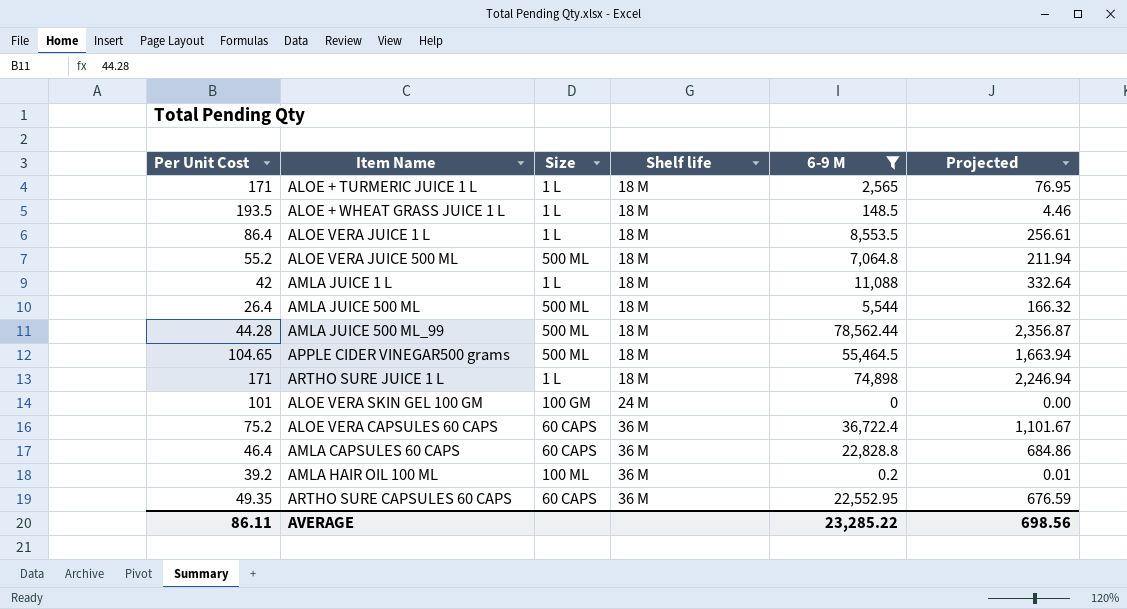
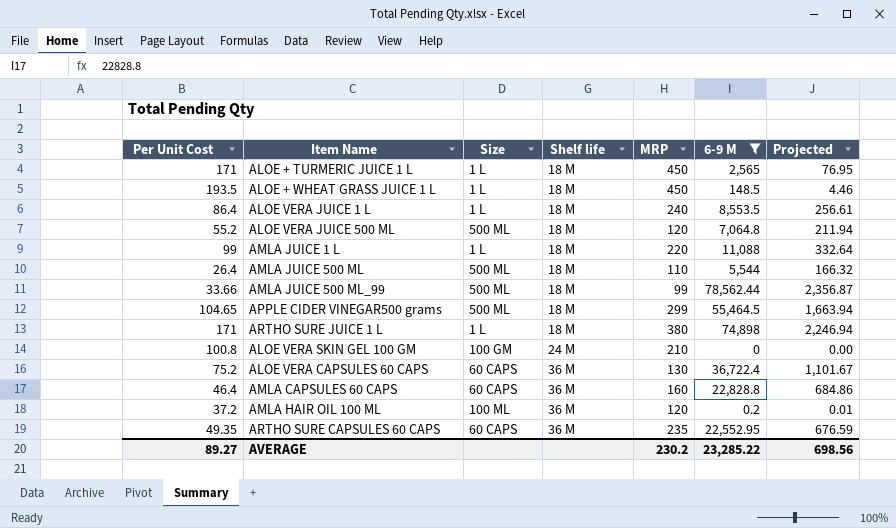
column MRP | position: none -> 5
AMLA JUICE 1 L | Per Unit Cost: 42 -> 99
AMLA JUICE 500 ML_99 | Per Unit Cost: 44.28 -> 33.66
ALOE VERA SKIN GEL 100 GM | Per Unit Cost: 101 -> 100.8
AMLA HAIR OIL 100 ML | Per Unit Cost: 39.2 -> 37.2
AVERAGE | Per Unit Cost: 86.11 -> 89.27

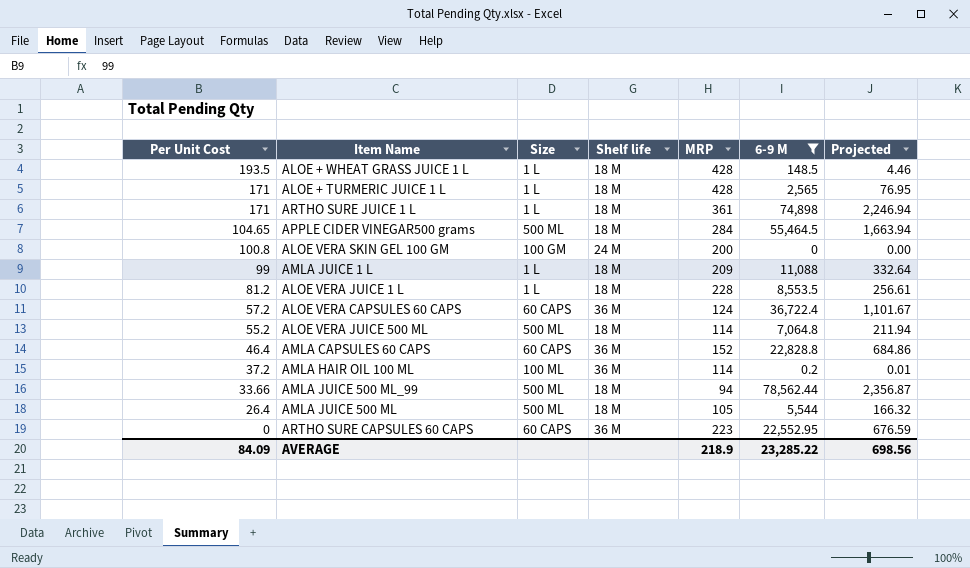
row order: Shelf life ascending -> Per Unit Cost descending
ALOE + WHEAT GRASS JUICE 1 L | MRP: 450 -> 428
ALOE + TURMERIC JUICE 1 L | MRP: 450 -> 428
ARTHO SURE JUICE 1 L | MRP: 380 -> 361
APPLE CIDER VINEGAR500 grams | MRP: 299 -> 284
ALOE VERA SKIN GEL 100 GM | MRP: 210 -> 200
AMLA JUICE 1 L | MRP: 220 -> 209
ALOE VERA JUICE 1 L | Per Unit Cost: 86.4 -> 81.2
ALOE VERA JUICE 1 L | MRP: 240 -> 228
ALOE VERA CAPSULES 60 CAPS | Per Unit Cost: 75.2 -> 57.2
ALOE VERA CAPSULES 60 CAPS | MRP: 130 -> 124
ALOE VERA JUICE 500 ML | MRP: 120 -> 114
AMLA CAPSULES 60 CAPS | MRP: 160 -> 152
AMLA HAIR OIL 100 ML | MRP: 120 -> 114
AMLA JUICE 500 ML_99 | MRP: 99 -> 94
AMLA JUICE 500 ML | MRP: 110 -> 105
ARTHO SURE CAPSULES 60 CAPS | Per Unit Cost: 49.35 -> 0
ARTHO SURE CAPSULES 60 CAPS | MRP: 235 -> 223
AVERAGE | Per Unit Cost: 89.27 -> 84.09
AVERAGE | MRP: 230.2 -> 218.9

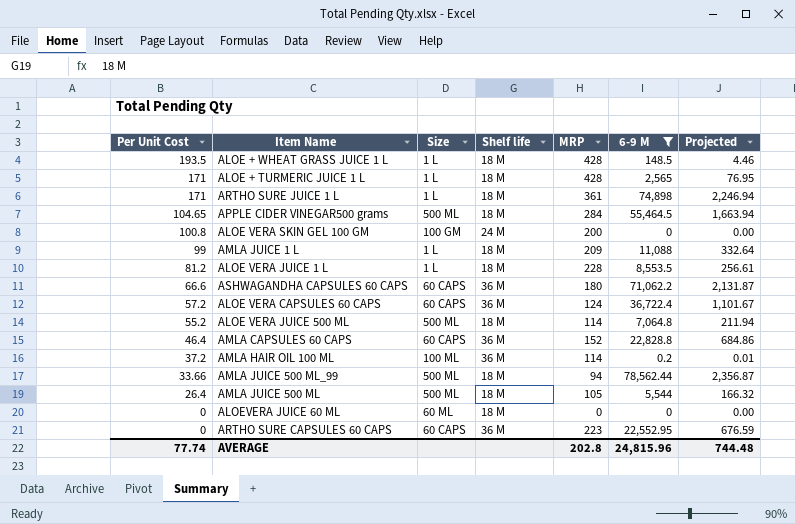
row ASHWAGANDHA CAPSULES 60 CAPS: none -> 66.6 | 60 CAPS | 36 M | 180 | 71,062.2 | 2,131.87
row ALOEVERA JUICE 60 ML: none -> 0 | 60 ML | 18 M | 0 | 0 | 0.00
AVERAGE | Per Unit Cost: 84.09 -> 77.74
AVERAGE | MRP: 218.9 -> 202.8
AVERAGE | 6-9 M: 23,285.22 -> 24,815.96
AVERAGE | Projected: 698.56 -> 744.48

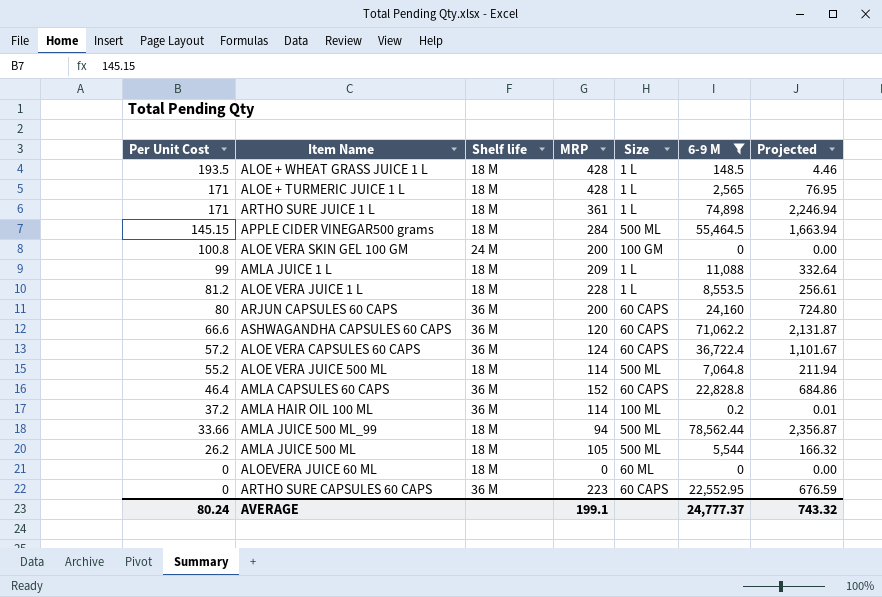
column Size | position: 3 -> 5
APPLE CIDER VINEGAR500 grams | Per Unit Cost: 104.65 -> 145.15
row ARJUN CAPSULES 60 CAPS: none -> 80 | 36 M | 200 | 60 CAPS | 24,160 | 724.80
ASHWAGANDHA CAPSULES 60 CAPS | MRP: 180 -> 120
AMLA JUICE 500 ML | Per Unit Cost: 26.4 -> 26.2
AVERAGE | Per Unit Cost: 77.74 -> 80.24
AVERAGE | MRP: 202.8 -> 199.1
AVERAGE | 6-9 M: 24,815.96 -> 24,777.37
AVERAGE | Projected: 744.48 -> 743.32

